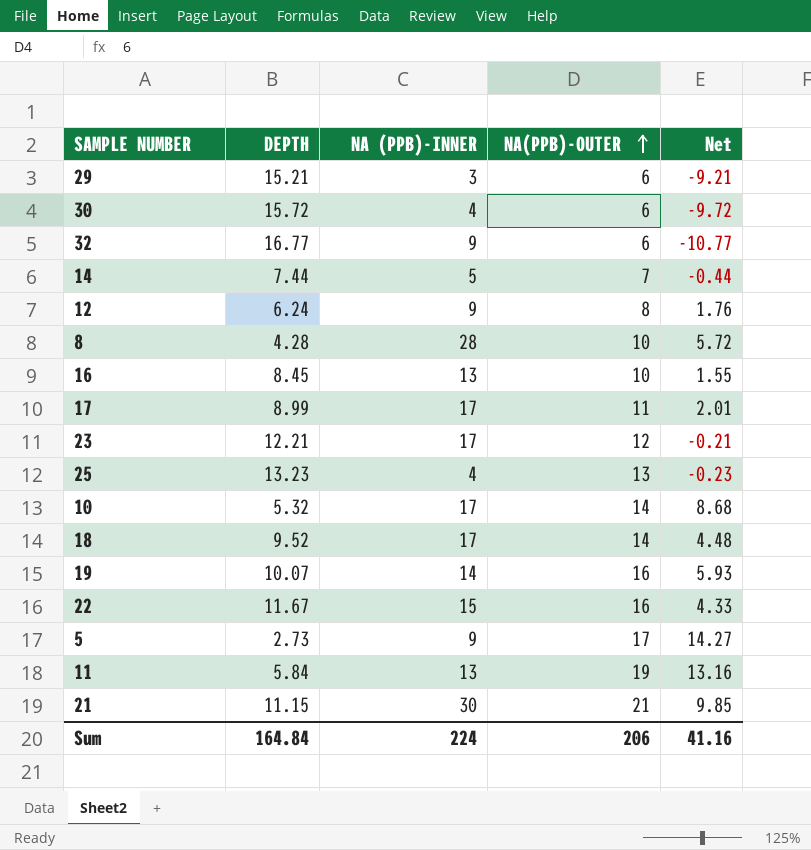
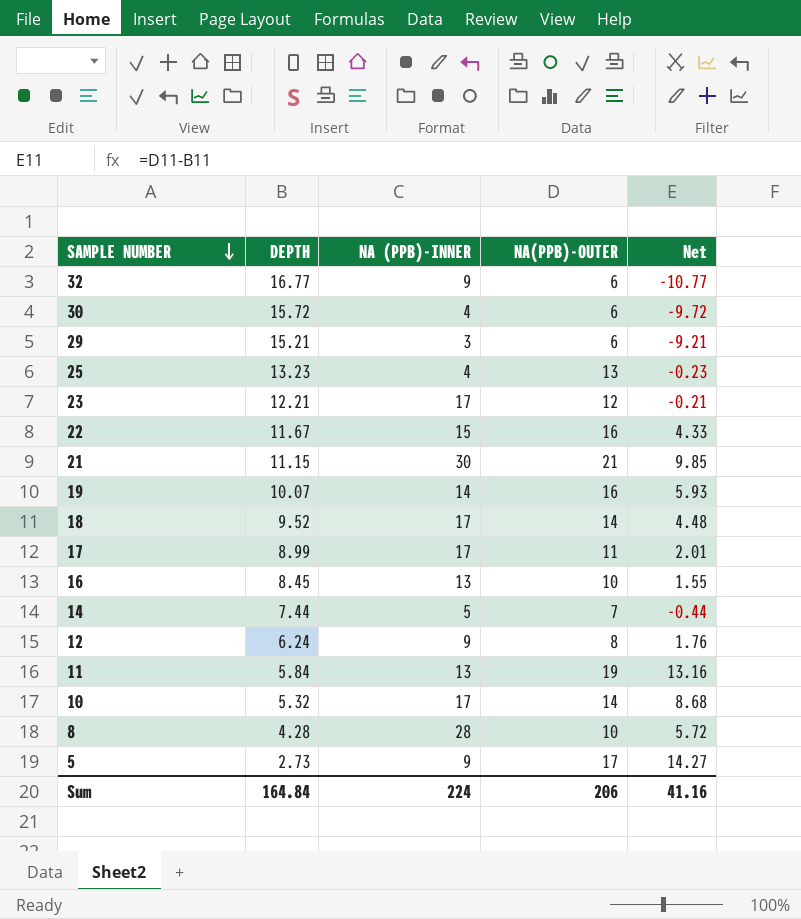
row order: NA(PPB)-OUTER ascending -> SAMPLE NUMBER descending

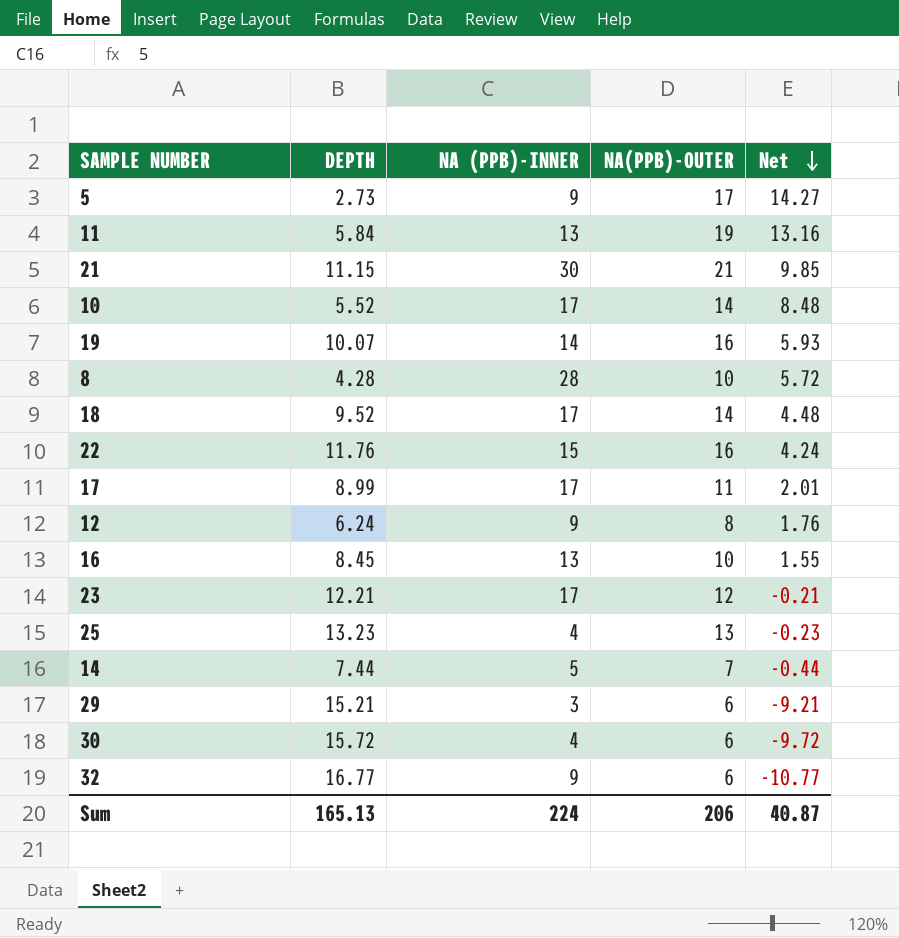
row order: SAMPLE NUMBER descending -> Net descending
10 | DEPTH: 5.32 -> 5.52
10 | Net: 8.68 -> 8.48
22 | DEPTH: 11.67 -> 11.76
22 | Net: 4.33 -> 4.24
Sum | DEPTH: 164.84 -> 165.13
Sum | Net: 41.16 -> 40.87

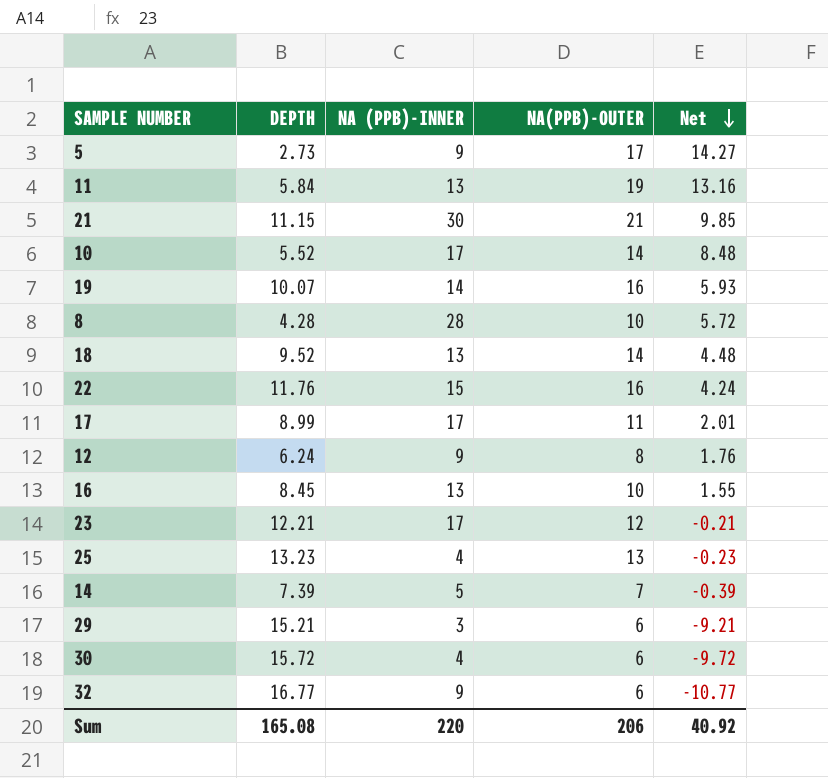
18 | NA (PPB)-INNER: 17 -> 13
14 | DEPTH: 7.44 -> 7.39
14 | Net: -0.44 -> -0.39
Sum | DEPTH: 165.13 -> 165.08
Sum | NA (PPB)-INNER: 224 -> 220
Sum | Net: 40.87 -> 40.92

